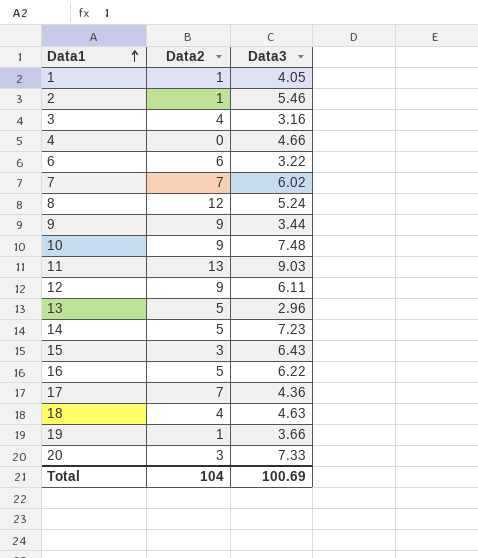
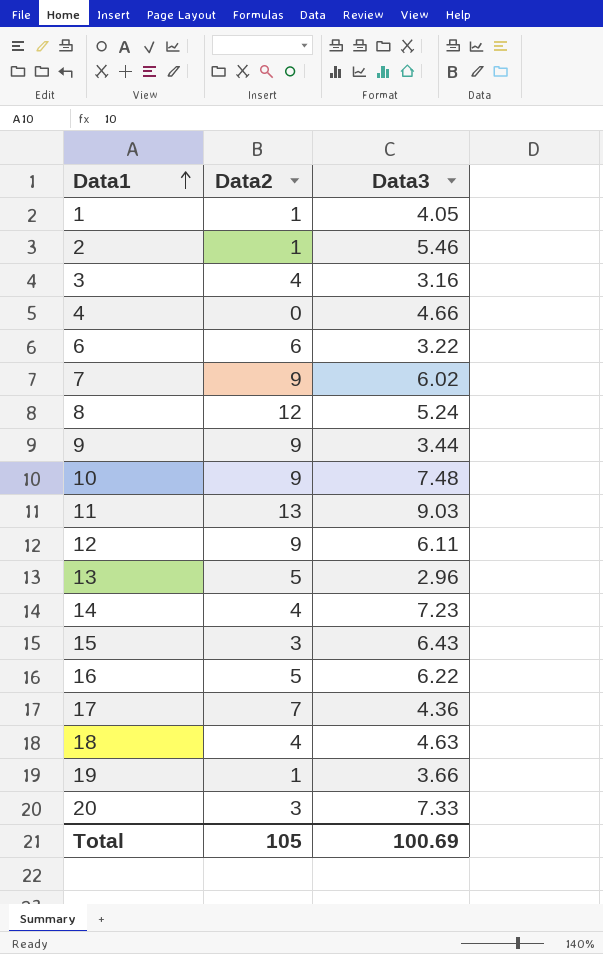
7 | Data2: 7 -> 9
14 | Data2: 5 -> 4
Total | Data2: 104 -> 105

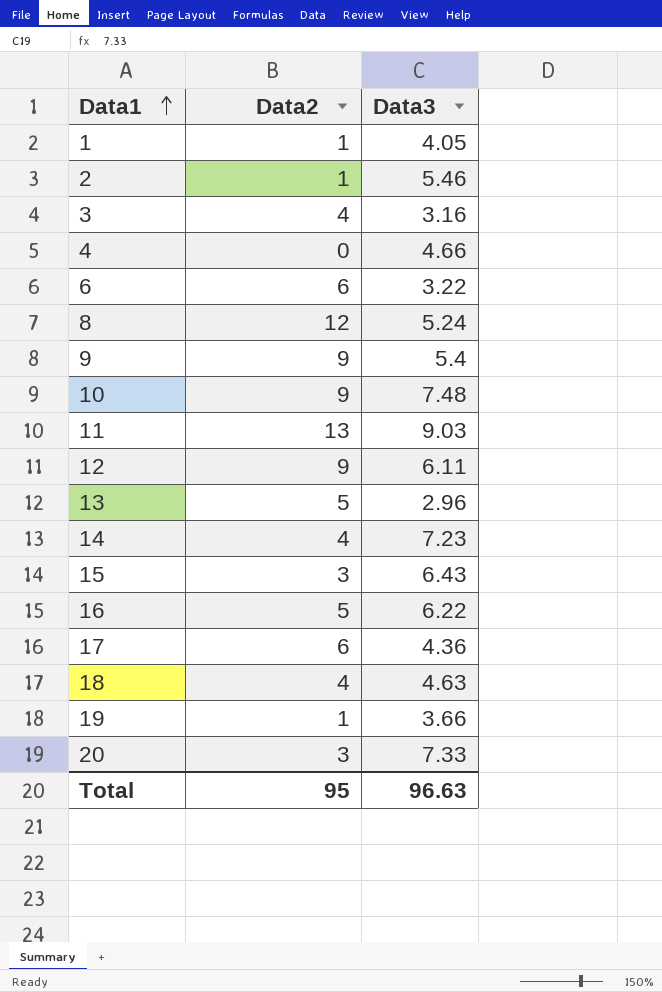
row 7: 9 | 6.02 -> none
9 | Data3: 3.44 -> 5.4
17 | Data2: 7 -> 6
Total | Data2: 105 -> 95
Total | Data3: 100.69 -> 96.63

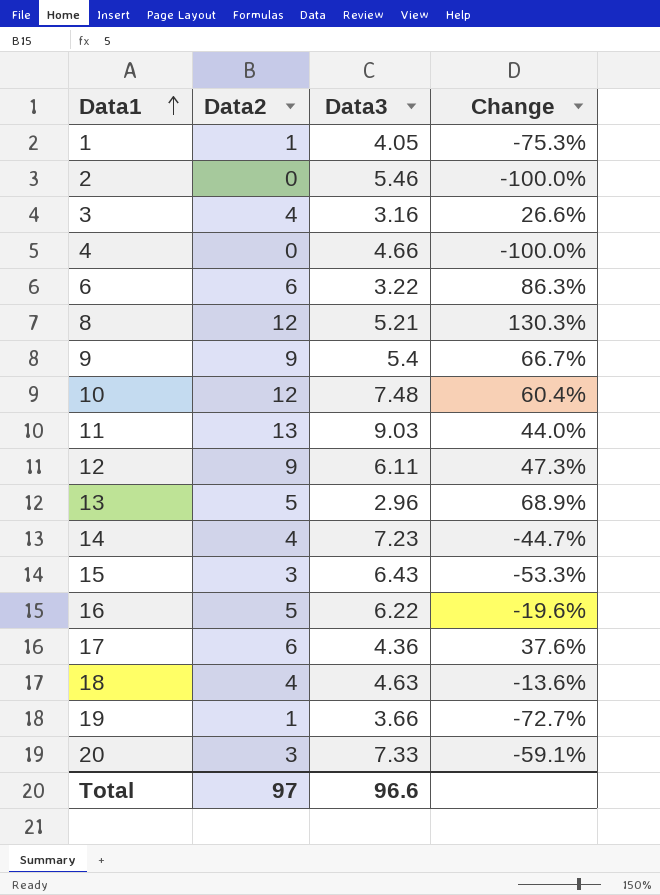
column Change | formula: none -> ([Data2] - [Data3]) / [Data3]
2 | Data2: 1 -> 0
8 | Data3: 5.24 -> 5.21
10 | Data2: 9 -> 12
Total | Data2: 95 -> 97
Total | Data3: 96.63 -> 96.6

